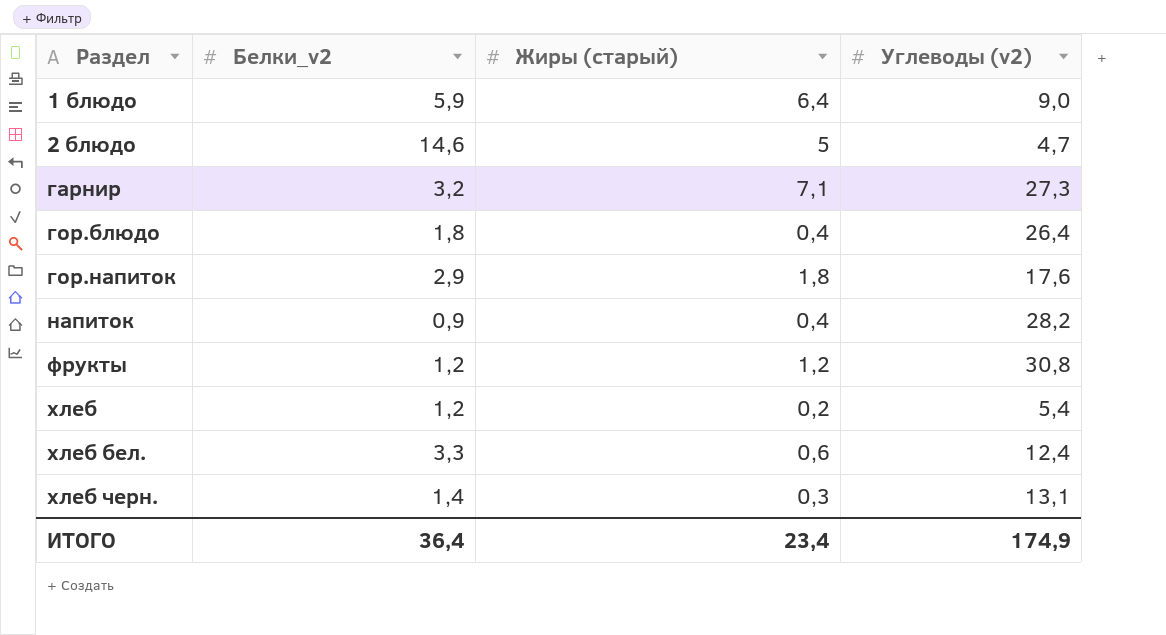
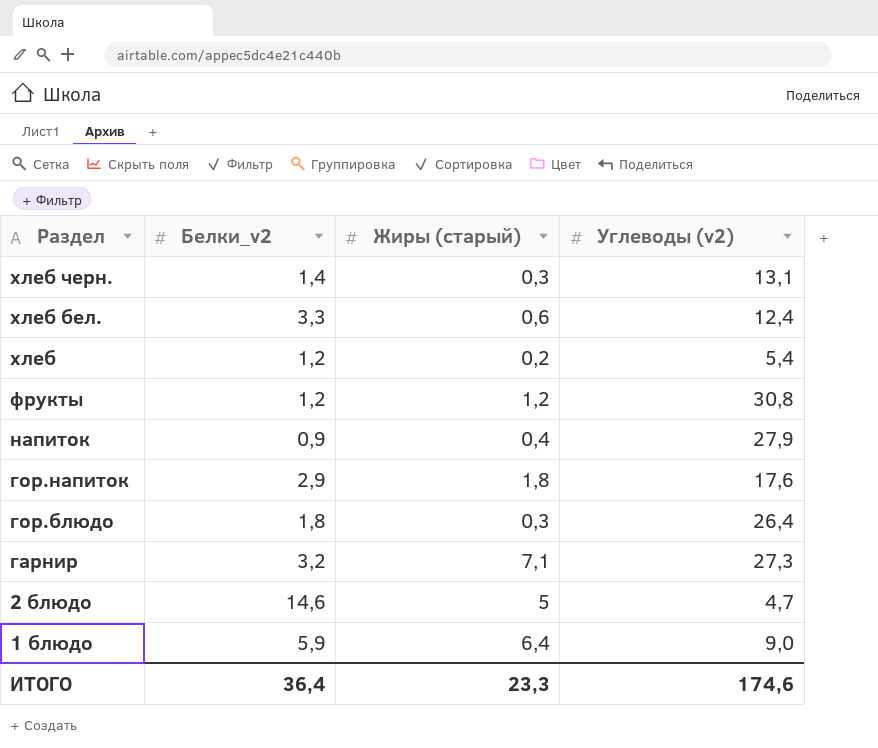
row order: Раздел ascending -> Раздел descending
напиток | Углеводы (v2): 28,2 -> 27,9
гор.блюдо | Жиры (старый): 0,4 -> 0,3
ИТОГО | Жиры (старый): 23,4 -> 23,3
ИТОГО | Углеводы (v2): 174,9 -> 174,6

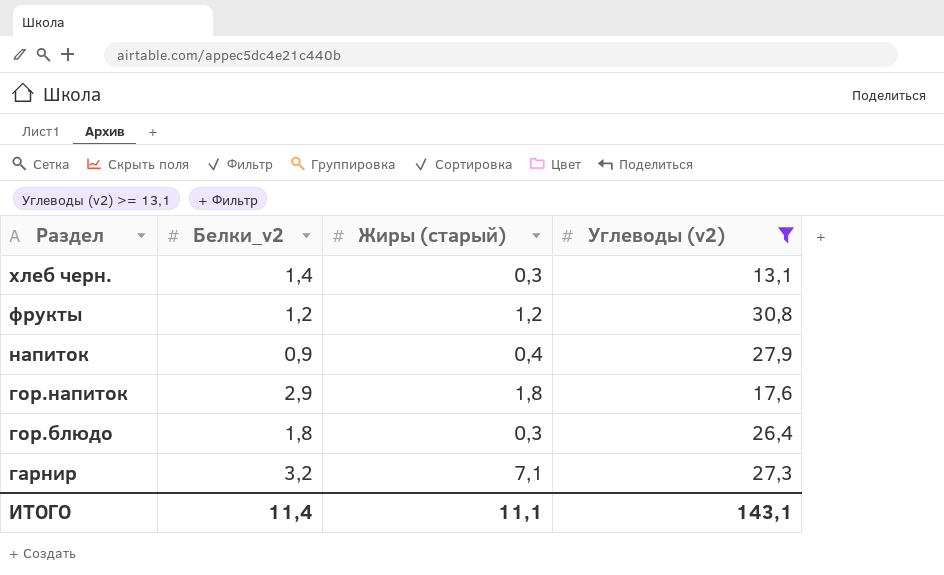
filter: none -> Углеводы (v2) >= 13,1
ИТОГО | Белки_v2: 36,4 -> 11,4
ИТОГО | Жиры (старый): 23,3 -> 11,1
ИТОГО | Углеводы (v2): 174,6 -> 143,1

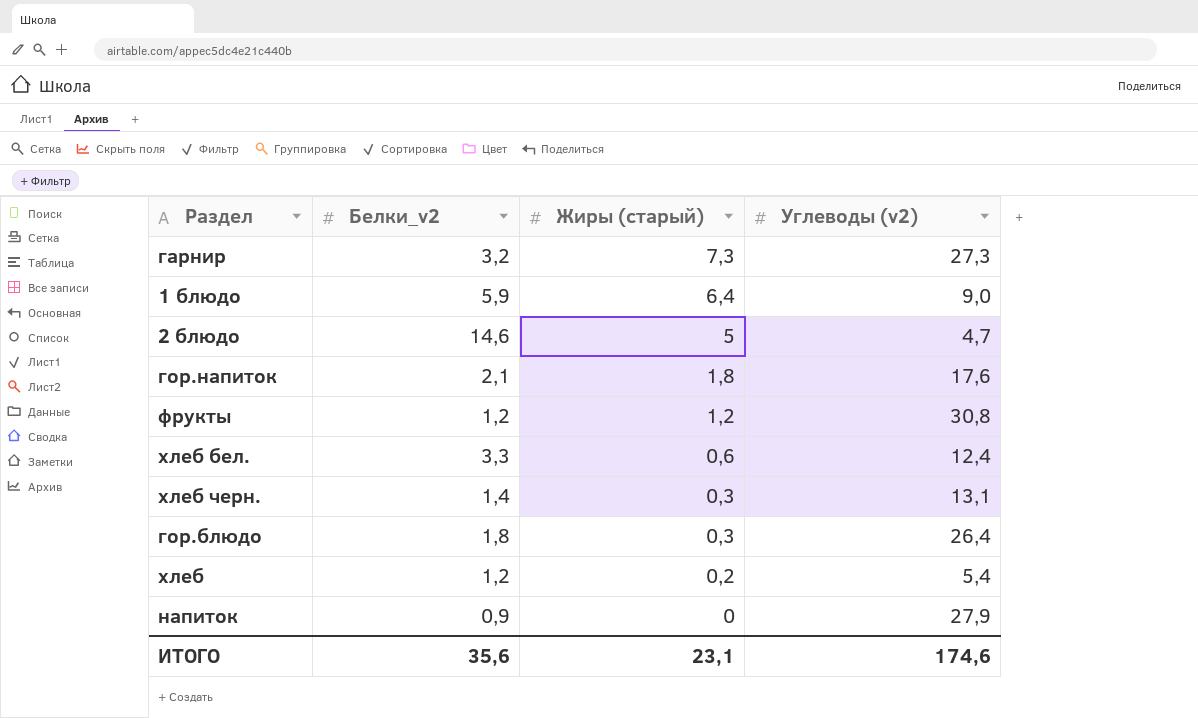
filter: Углеводы (v2) >= 13,1 -> none
row order: Раздел descending -> Жиры (старый) descending
гарнир | Жиры (старый): 7,1 -> 7,3
гор.напиток | Белки_v2: 2,9 -> 2,1
напиток | Жиры (старый): 0,4 -> 0
ИТОГО | Белки_v2: 11,4 -> 35,6
ИТОГО | Жиры (старый): 11,1 -> 23,1
ИТОГО | Углеводы (v2): 143,1 -> 174,6

